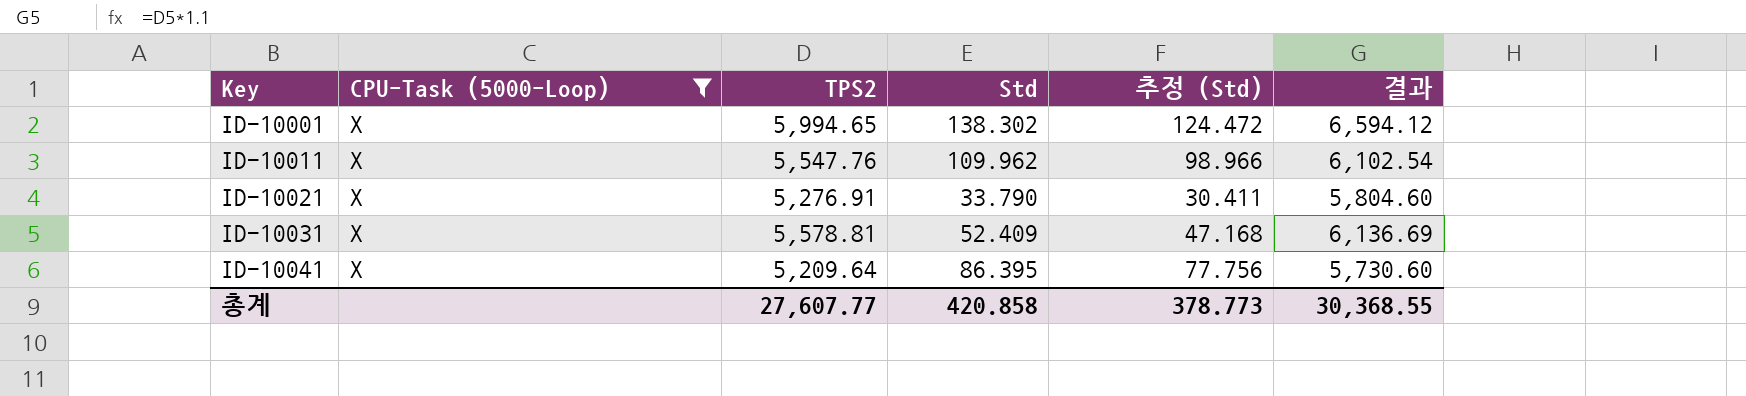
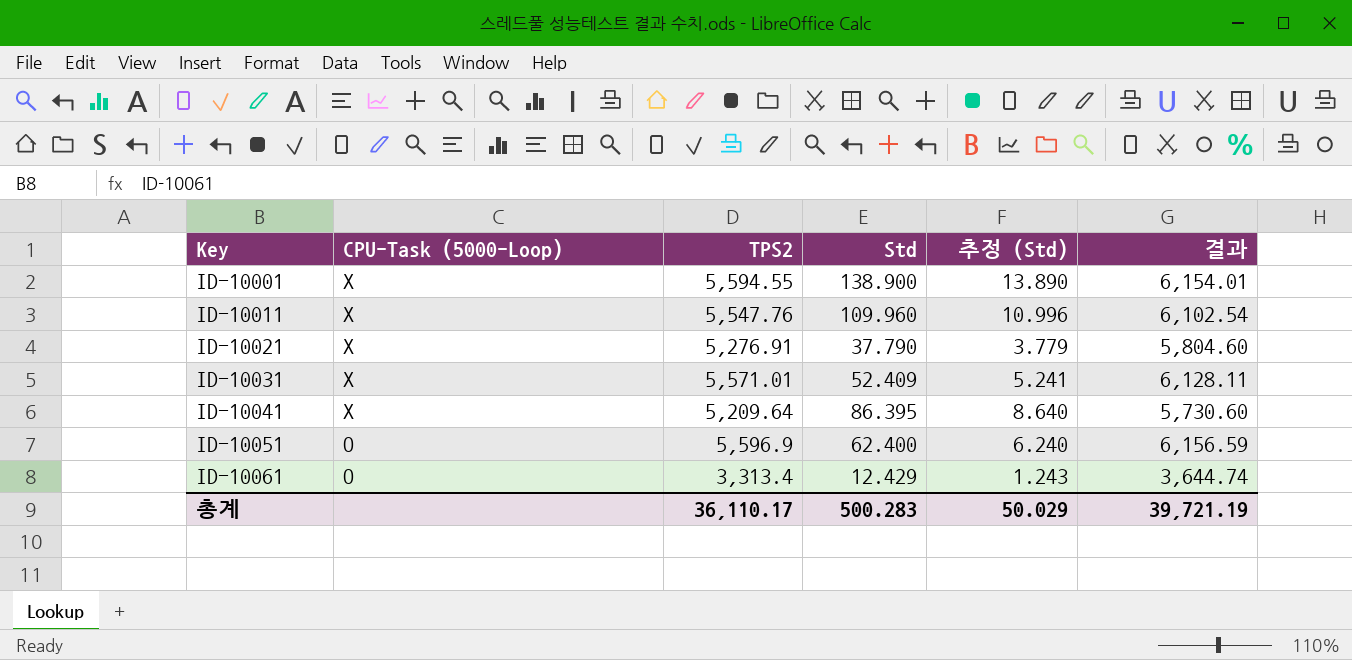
filter: CPU-Task (5000-Loop) = X -> none
column 추정 (Std) | formula: [Std] * 0.9 -> [Std] * 0.1
ID-10001 | TPS2: 5,994.65 -> 5,594.55
ID-10001 | Std: 138.302 -> 138.900
ID-10001 | 결과: 6,594.12 -> 6,154.01
ID-10011 | Std: 109.962 -> 109.960
ID-10021 | Std: 33.790 -> 37.790
ID-10031 | TPS2: 5,578.81 -> 5,571.01
ID-10031 | 결과: 6,136.69 -> 6,128.11
총계 | TPS2: 27,607.77 -> 36,110.17
총계 | Std: 420.858 -> 500.283
총계 | 추정 (Std): 378.773 -> 50.029
총계 | 결과: 30,368.55 -> 39,721.19

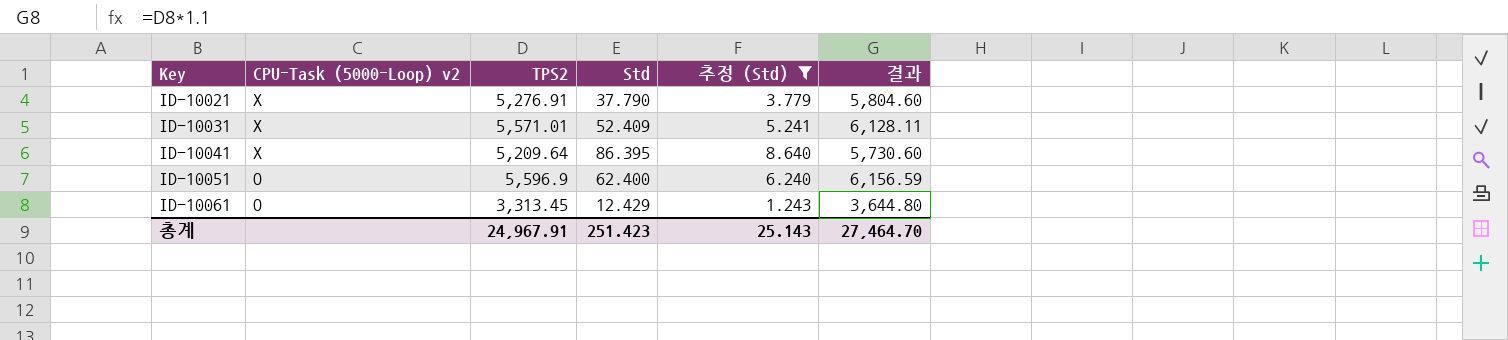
filter: none -> 추정 (Std) <= 8.640
column name: CPU-Task (5000-Loop) -> CPU-Task (5000-Loop) v2
ID-10061 | TPS2: 3,313.4 -> 3,313.45
ID-10061 | 결과: 3,644.74 -> 3,644.80
총계 | TPS2: 36,110.17 -> 24,967.91
총계 | Std: 500.283 -> 251.423
총계 | 추정 (Std): 50.029 -> 25.143
총계 | 결과: 39,721.19 -> 27,464.70

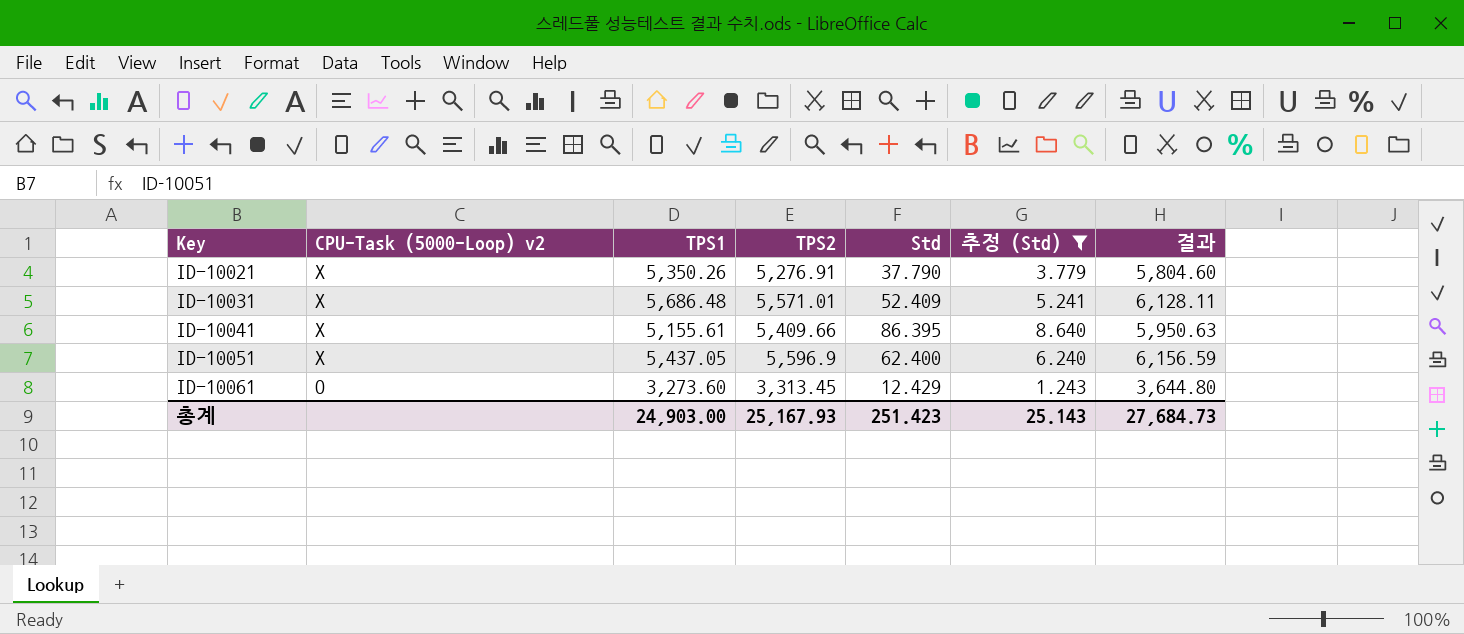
column TPS1 | position: none -> 3
ID-10041 | TPS2: 5,209.64 -> 5,409.66
ID-10041 | 결과: 5,730.60 -> 5,950.63
ID-10051 | CPU-Task (5000-Loop) v2: O -> X
총계 | TPS2: 24,967.91 -> 25,167.93
총계 | 결과: 27,464.70 -> 27,684.73

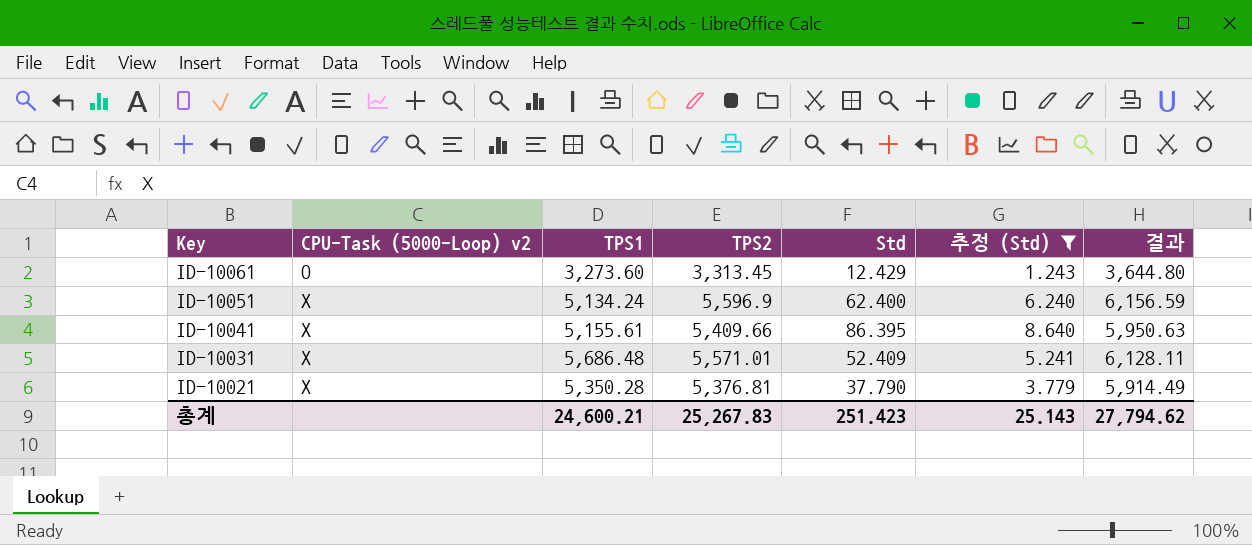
row order: Key ascending -> Key descending
ID-10051 | TPS1: 5,437.05 -> 5,134.24
ID-10021 | TPS1: 5,350.26 -> 5,350.28
ID-10021 | TPS2: 5,276.91 -> 5,376.81
ID-10021 | 결과: 5,804.60 -> 5,914.49
총계 | TPS1: 24,903.00 -> 24,600.21
총계 | TPS2: 25,167.93 -> 25,267.83
총계 | 결과: 27,684.73 -> 27,794.62

